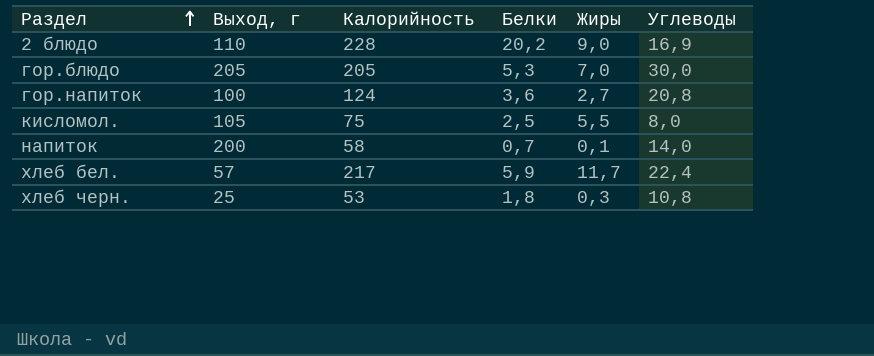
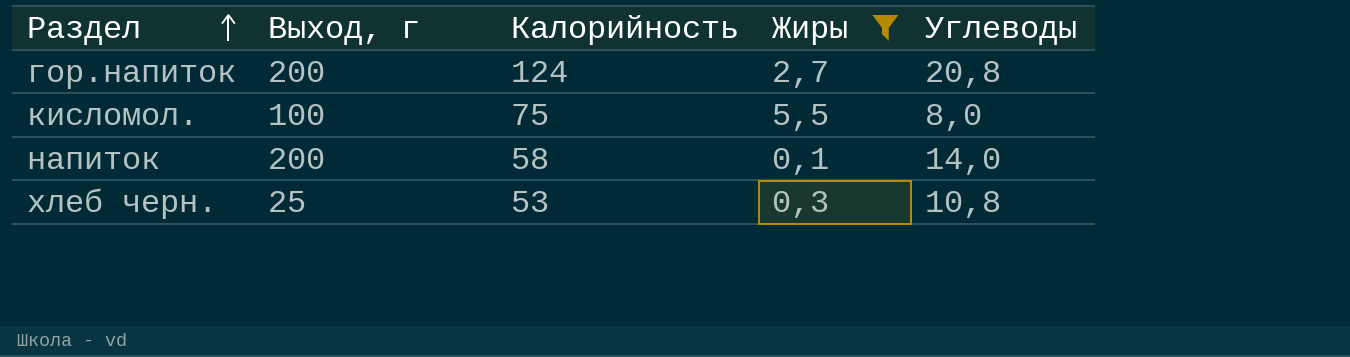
filter: none -> Жиры <= 5,5
column Белки | position: 4 -> none
гор.напиток | Выход, г: 100 -> 200
кисломол. | Выход, г: 105 -> 100

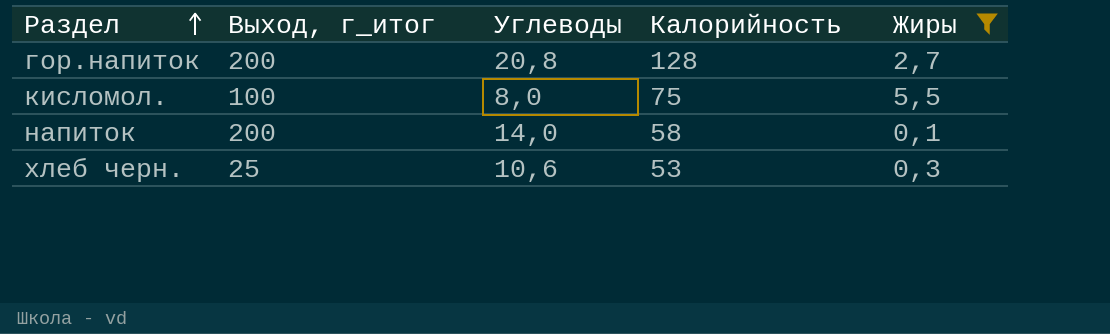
column name: Выход, г -> Выход, г_итог
column Углеводы | position: 5 -> 3
гор.напиток | Калорийность: 124 -> 128
хлеб черн. | Углеводы: 10,8 -> 10,6

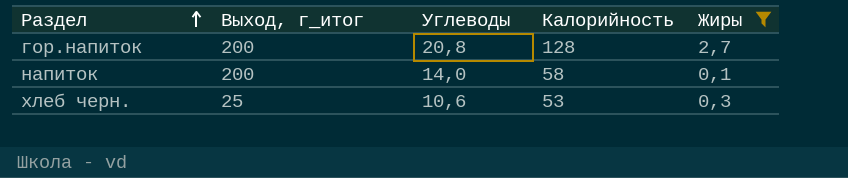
row кисломол.: 100 | 8,0 | 75 | 5,5 -> none

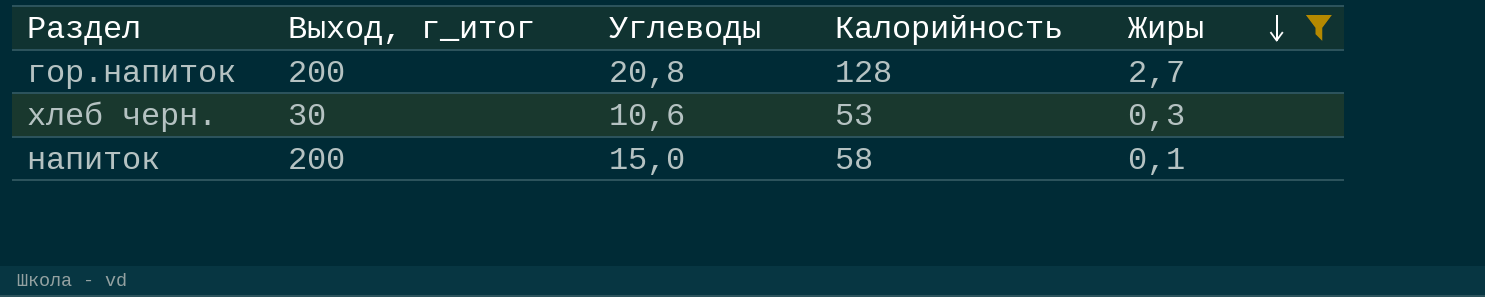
row order: Раздел ascending -> Жиры descending
хлеб черн. | Выход, г_итог: 25 -> 30
напиток | Углеводы: 14,0 -> 15,0

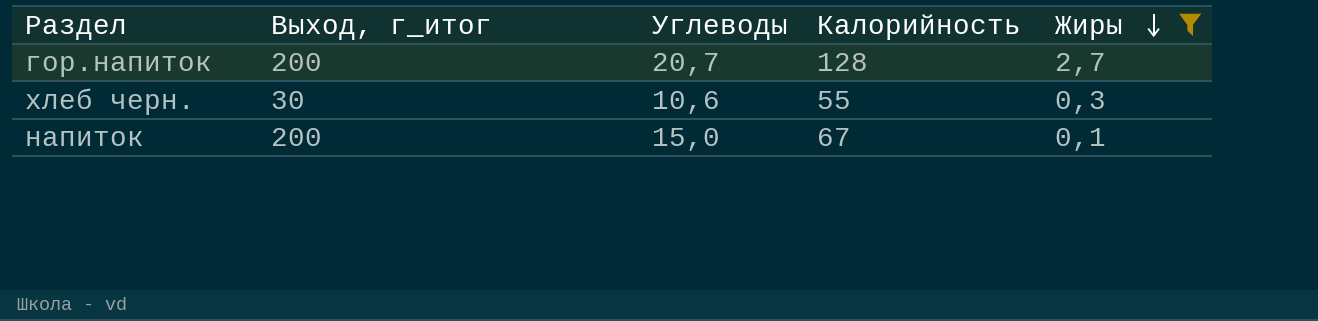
гор.напиток | Углеводы: 20,8 -> 20,7
хлеб черн. | Калорийность: 53 -> 55
напиток | Калорийность: 58 -> 67

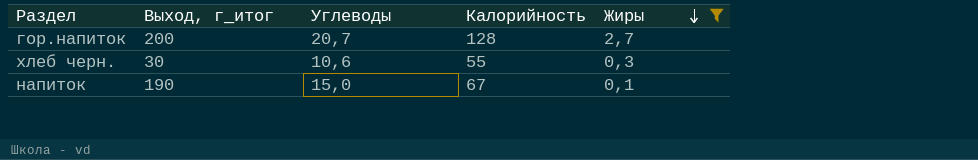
напиток | Выход, г_итог: 200 -> 190

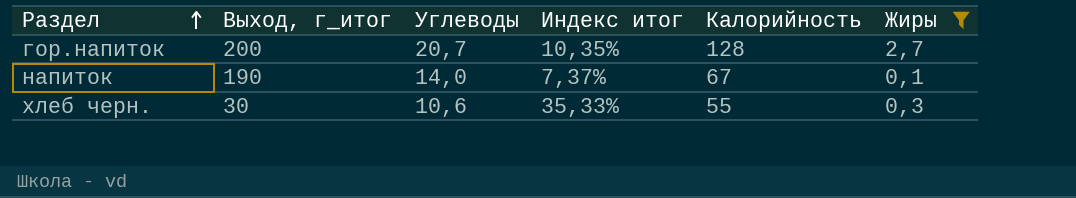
row order: Жиры descending -> Раздел ascending
column Индекс итог | formula: none -> [Углеводы] / [Выход, г_итог]
напиток | Углеводы: 15,0 -> 14,0

